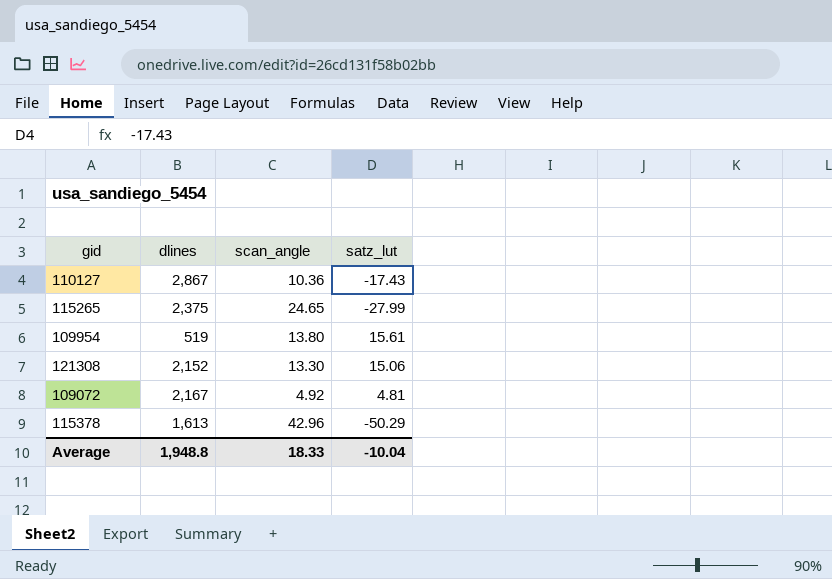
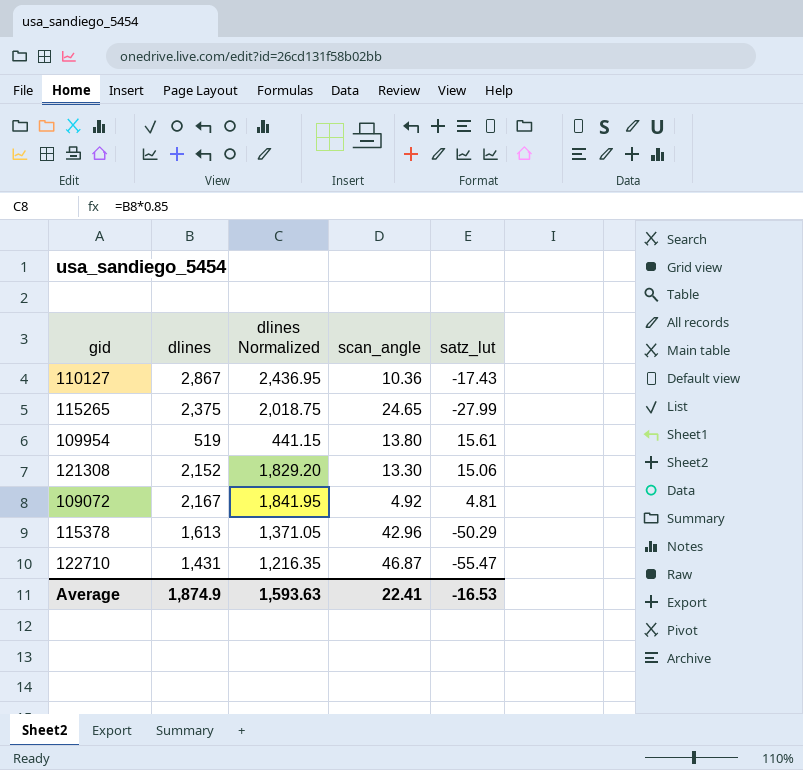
column dlines Normalized | formula: none -> [dlines] * 0.85
row 122710: none -> 1,431 | 1,216.35 | 46.87 | -55.47
Average | dlines: 1,948.8 -> 1,874.9
Average | scan_angle: 18.33 -> 22.41
Average | satz_lut: -10.04 -> -16.53

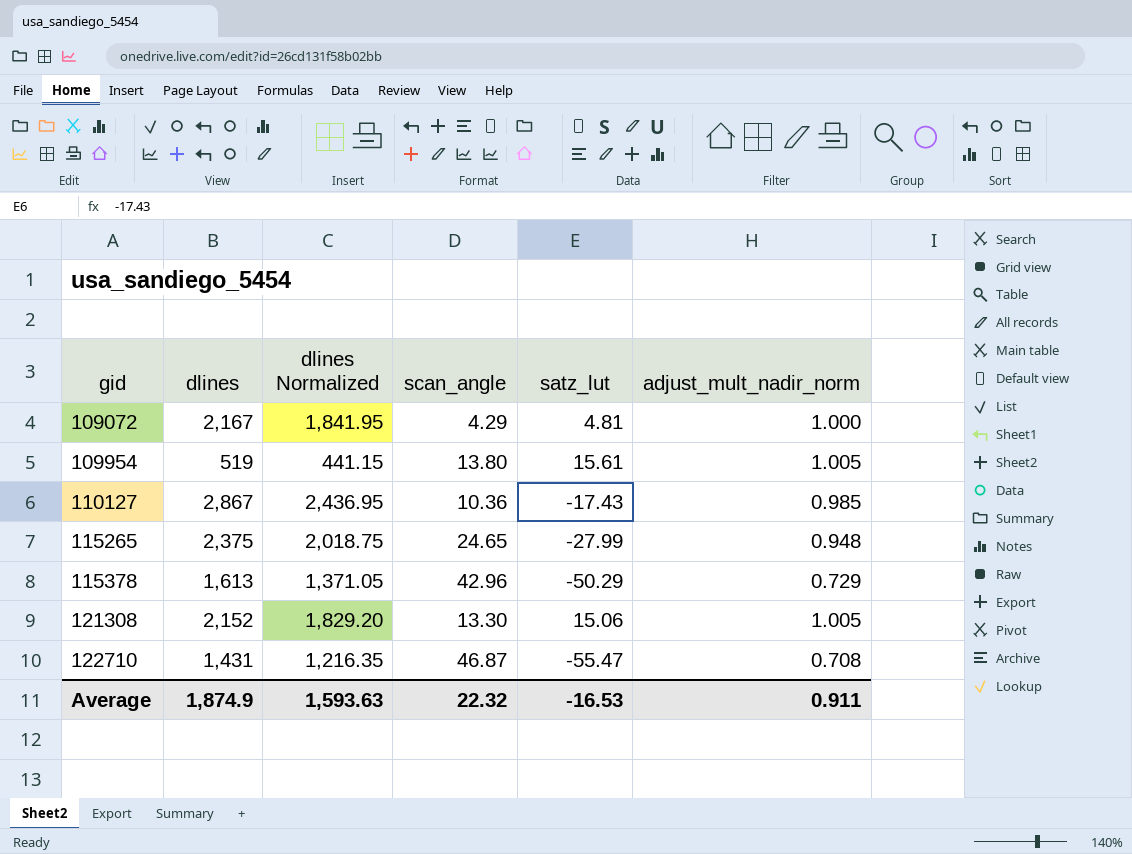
row order: none -> gid ascending
column adjust_mult_nadir_norm | position: none -> 6
109072 | scan_angle: 4.92 -> 4.29
Average | scan_angle: 22.41 -> 22.32

